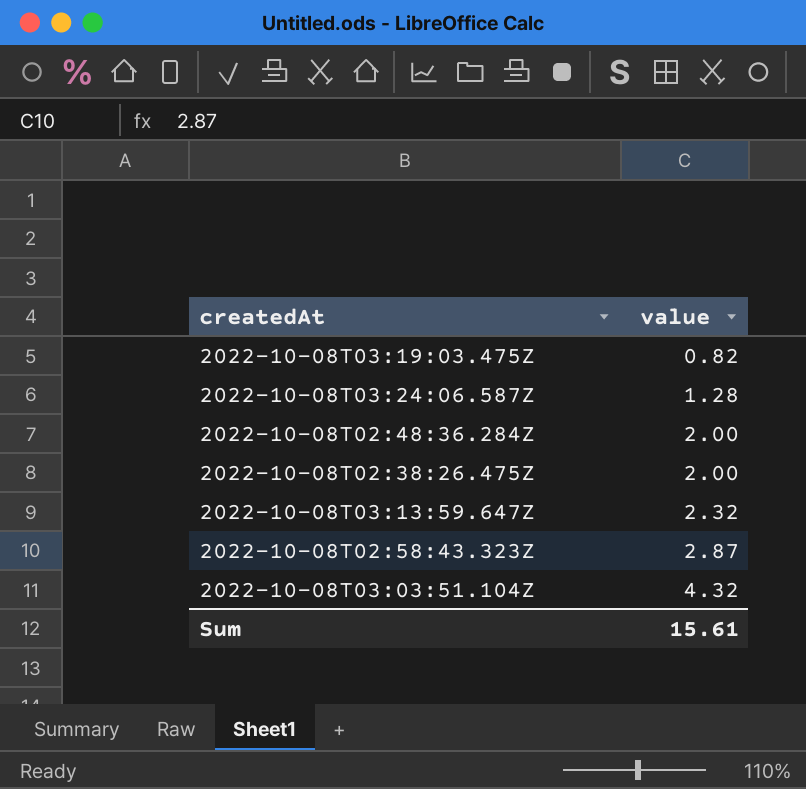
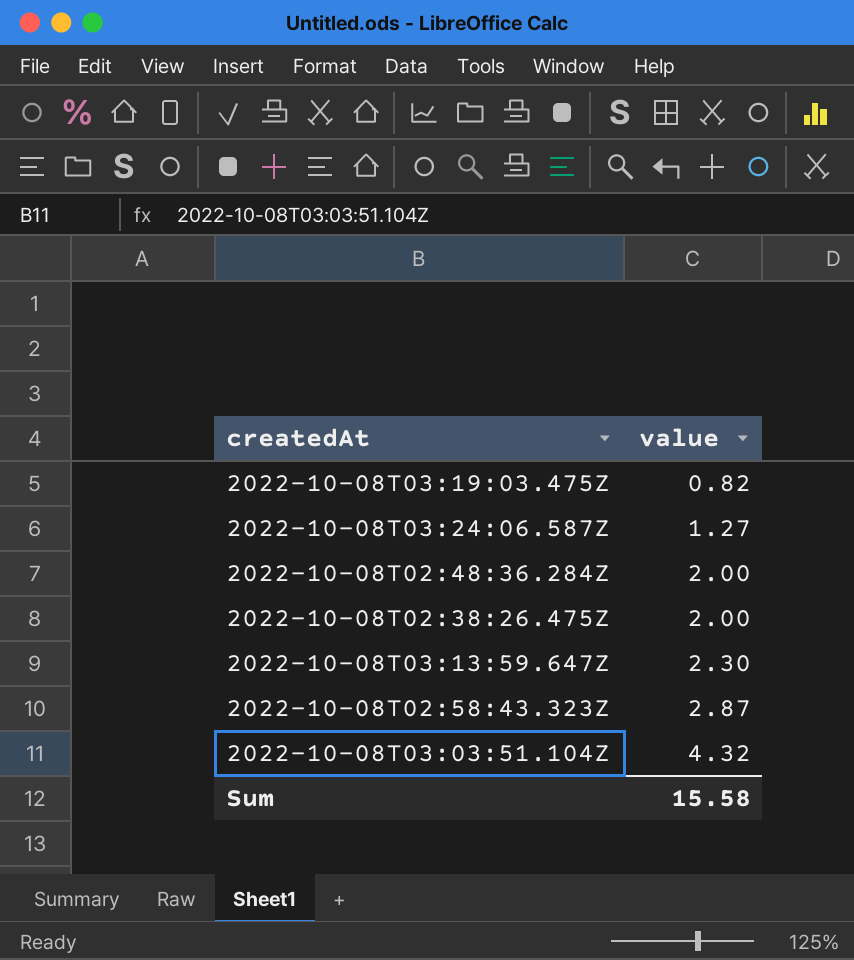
2022-10-08T03:24:06.587Z | value: 1.28 -> 1.27
2022-10-08T03:13:59.647Z | value: 2.32 -> 2.30
Sum | value: 15.61 -> 15.58

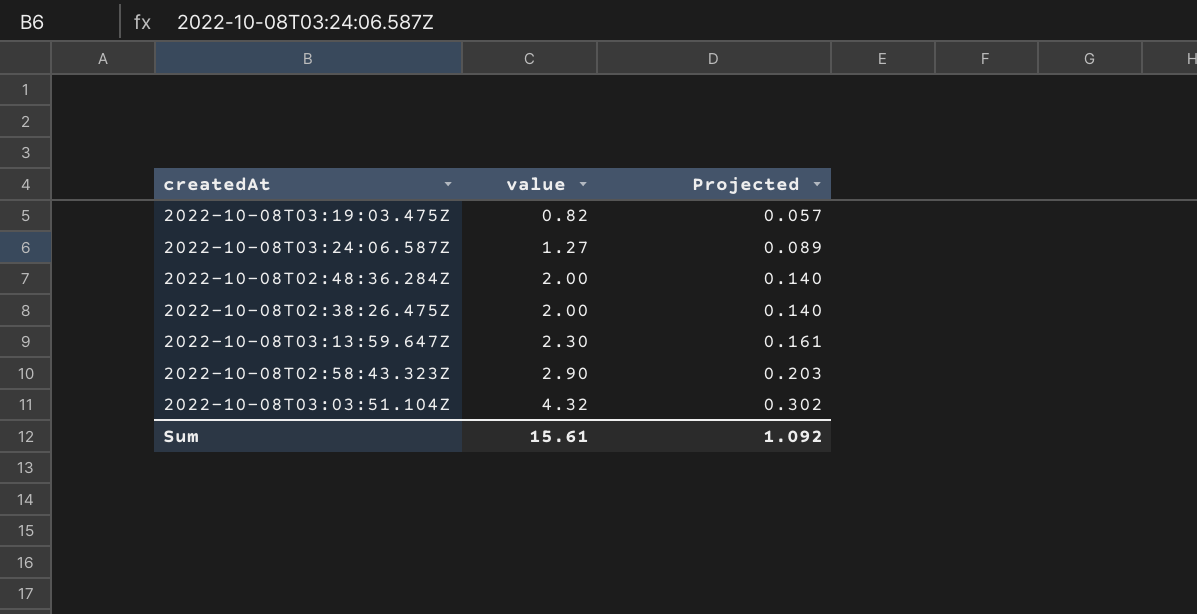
column Projected | formula: none -> [value] * 0.07
2022-10-08T02:58:43.323Z | value: 2.87 -> 2.90
Sum | value: 15.58 -> 15.61

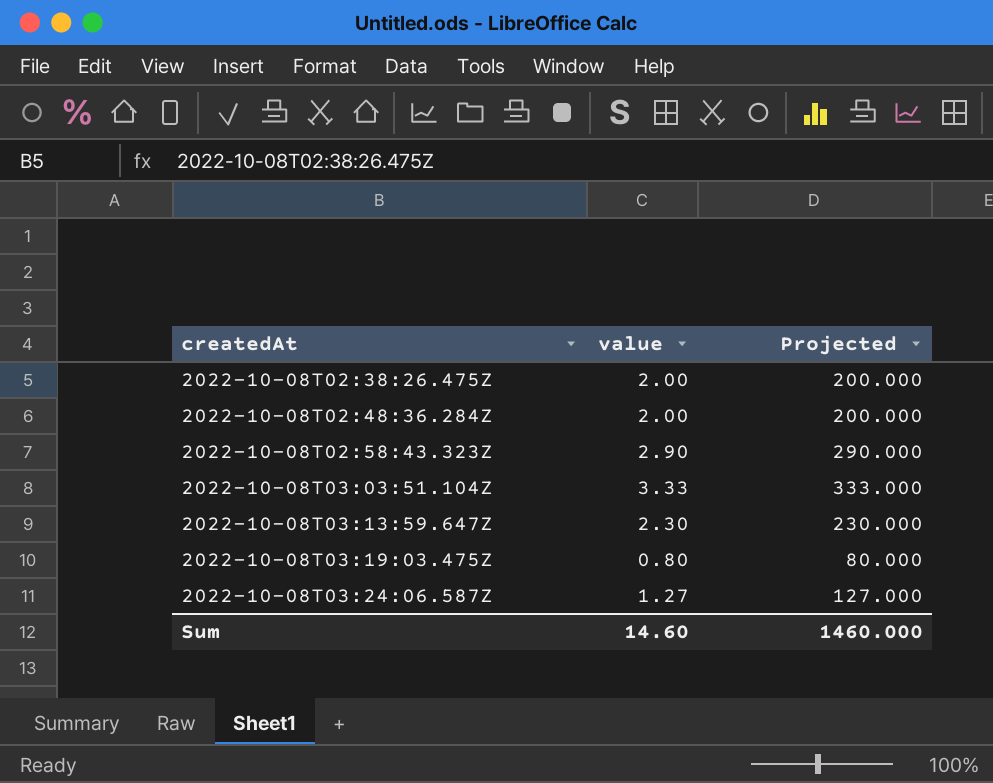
row order: value ascending -> createdAt ascending
column Projected | formula: [value] * 0.07 -> [value] * 100
2022-10-08T03:03:51.104Z | value: 4.32 -> 3.33
2022-10-08T03:19:03.475Z | value: 0.82 -> 0.80
Sum | value: 15.61 -> 14.60
Sum | Projected: 1.092 -> 1460.000

